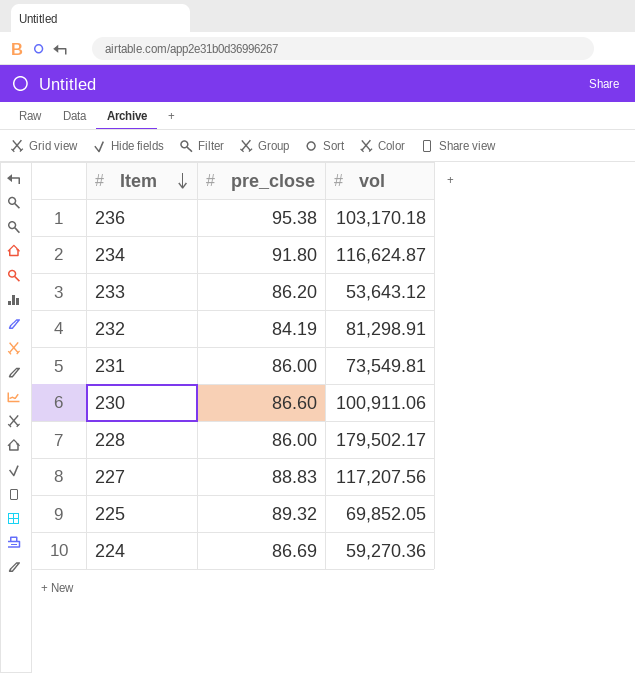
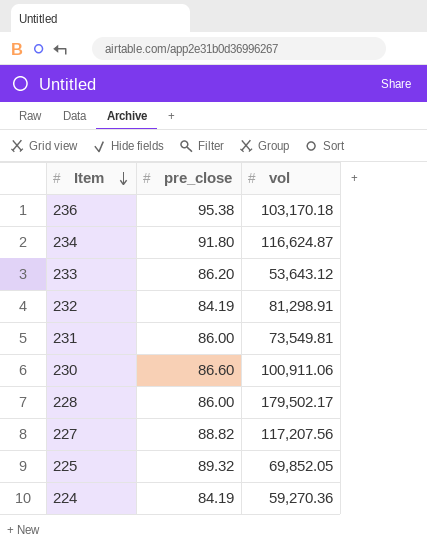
227 | pre_close: 88.83 -> 88.82
224 | pre_close: 86.69 -> 84.19

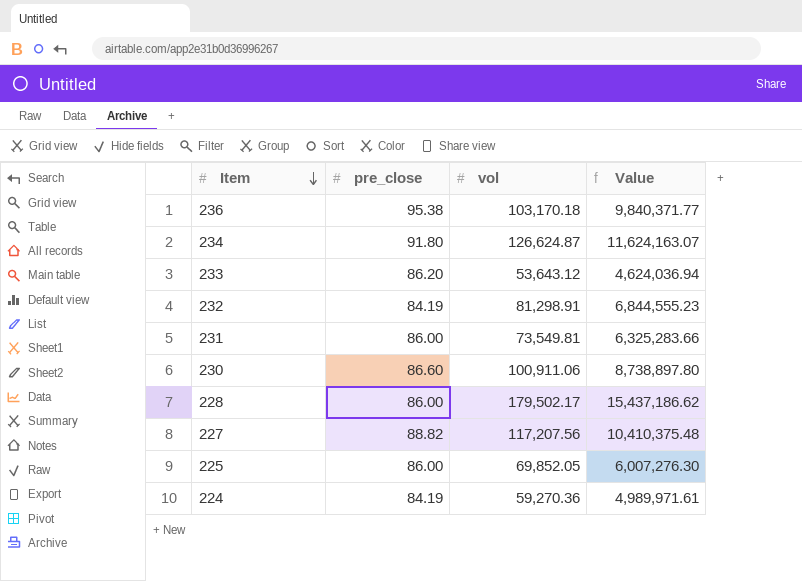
column Value | formula: none -> [pre_close] * [vol]
234 | vol: 116,624.87 -> 126,624.87
225 | pre_close: 89.32 -> 86.00

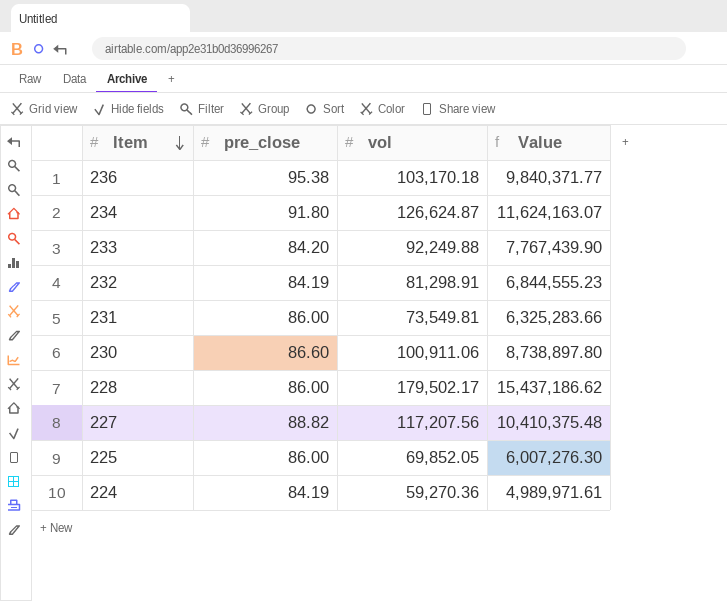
233 | pre_close: 86.20 -> 84.20
233 | vol: 53,643.12 -> 92,249.88
233 | Value: 4,624,036.94 -> 7,767,439.90

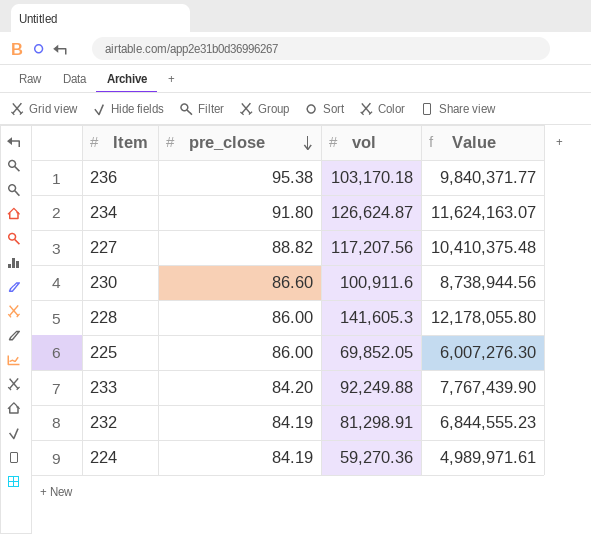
row order: Item descending -> pre_close descending
row 231: 86.00 | 73,549.81 | 6,325,283.66 -> none
230 | vol: 100,911.06 -> 100,911.6
230 | Value: 8,738,897.80 -> 8,738,944.56
228 | vol: 179,502.17 -> 141,605.3
228 | Value: 15,437,186.62 -> 12,178,055.80

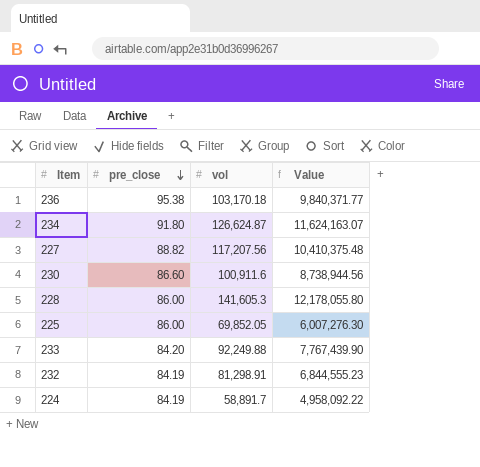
224 | vol: 59,270.36 -> 58,891.7
224 | Value: 4,989,971.61 -> 4,958,092.22

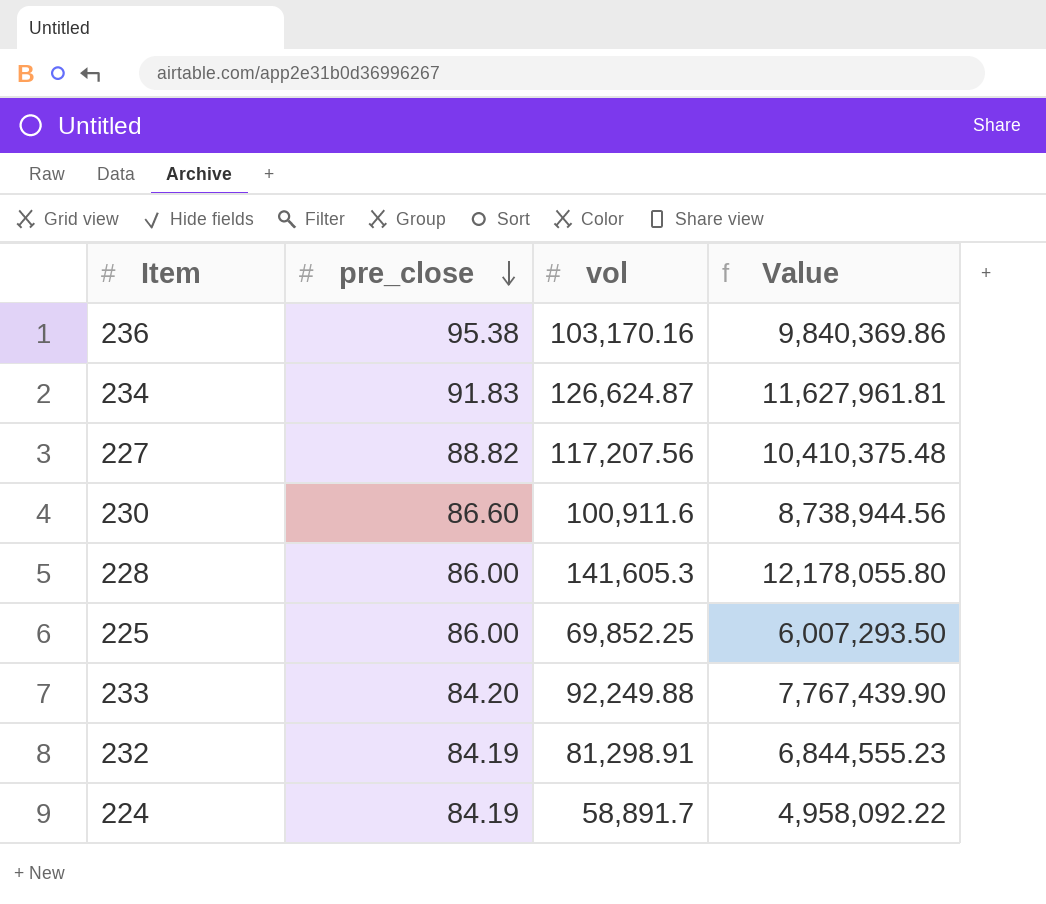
236 | vol: 103,170.18 -> 103,170.16
236 | Value: 9,840,371.77 -> 9,840,369.86
234 | pre_close: 91.80 -> 91.83
234 | Value: 11,624,163.07 -> 11,627,961.81
225 | vol: 69,852.05 -> 69,852.25
225 | Value: 6,007,276.30 -> 6,007,293.50

